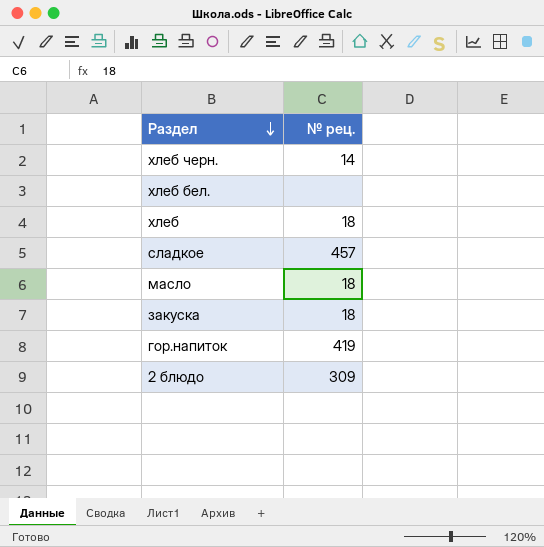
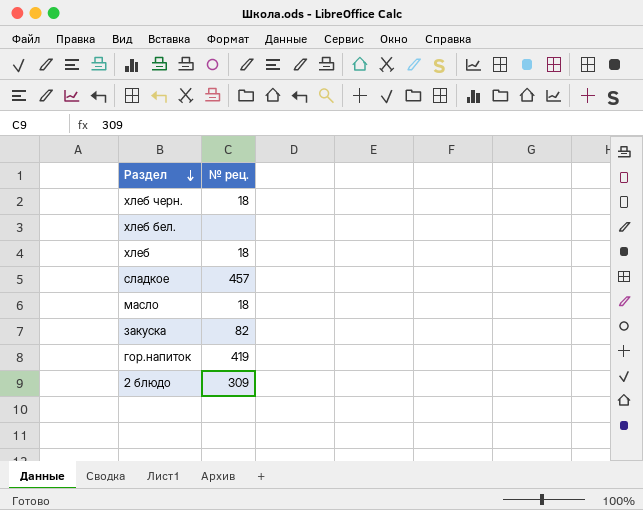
хлеб черн. | № рец.: 14 -> 18
закуска | № рец.: 18 -> 82

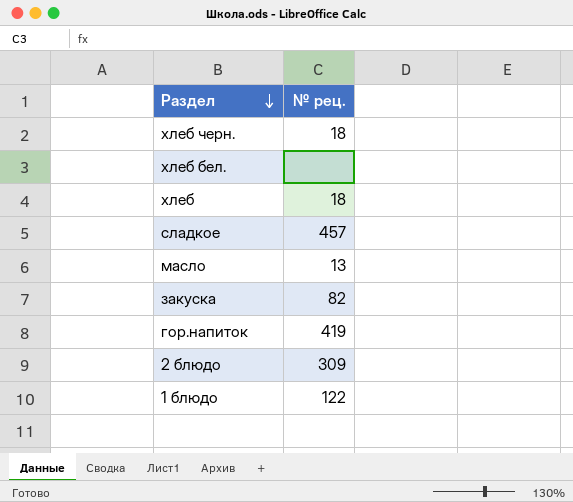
масло | № рец.: 18 -> 13
row 1 блюдо: none -> 122

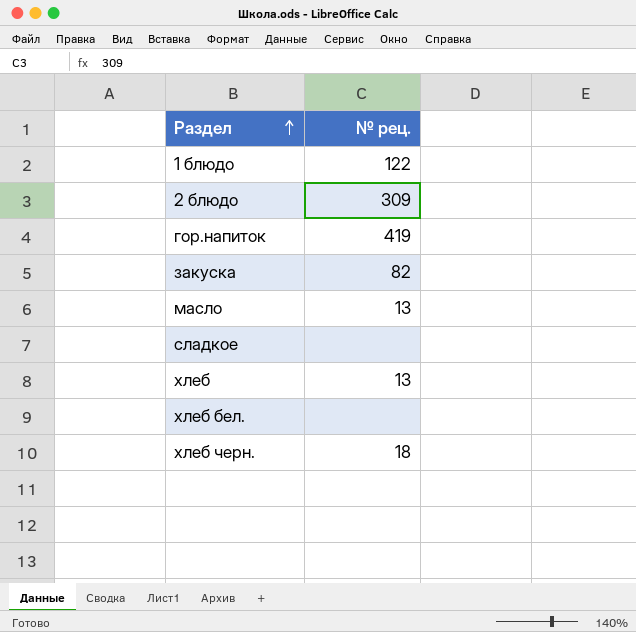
row order: Раздел descending -> Раздел ascending
сладкое | № рец.: 457 -> none
хлеб | № рец.: 18 -> 13

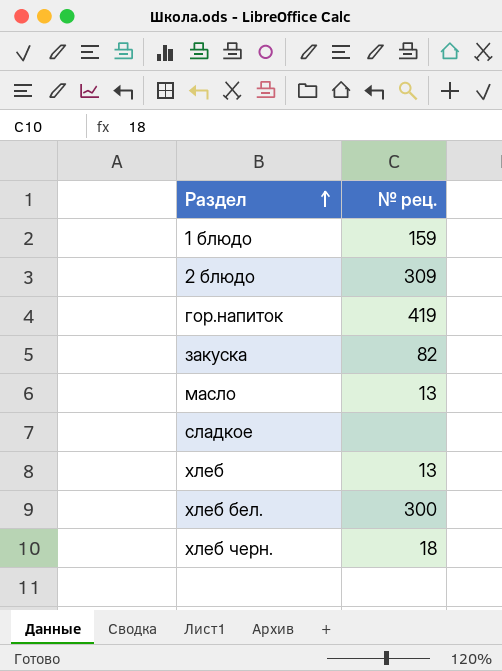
1 блюдо | № рец.: 122 -> 159
хлеб бел. | № рец.: none -> 300

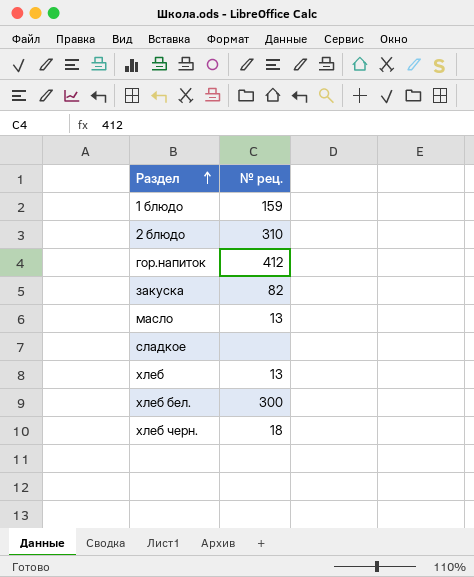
2 блюдо | № рец.: 309 -> 310
гор.напиток | № рец.: 419 -> 412

